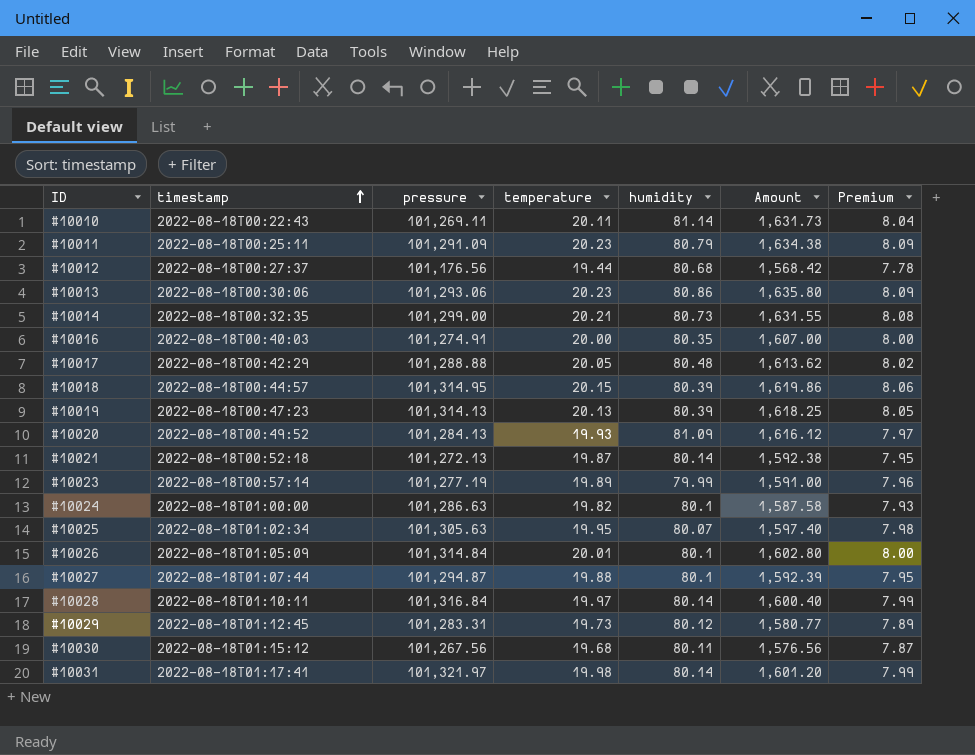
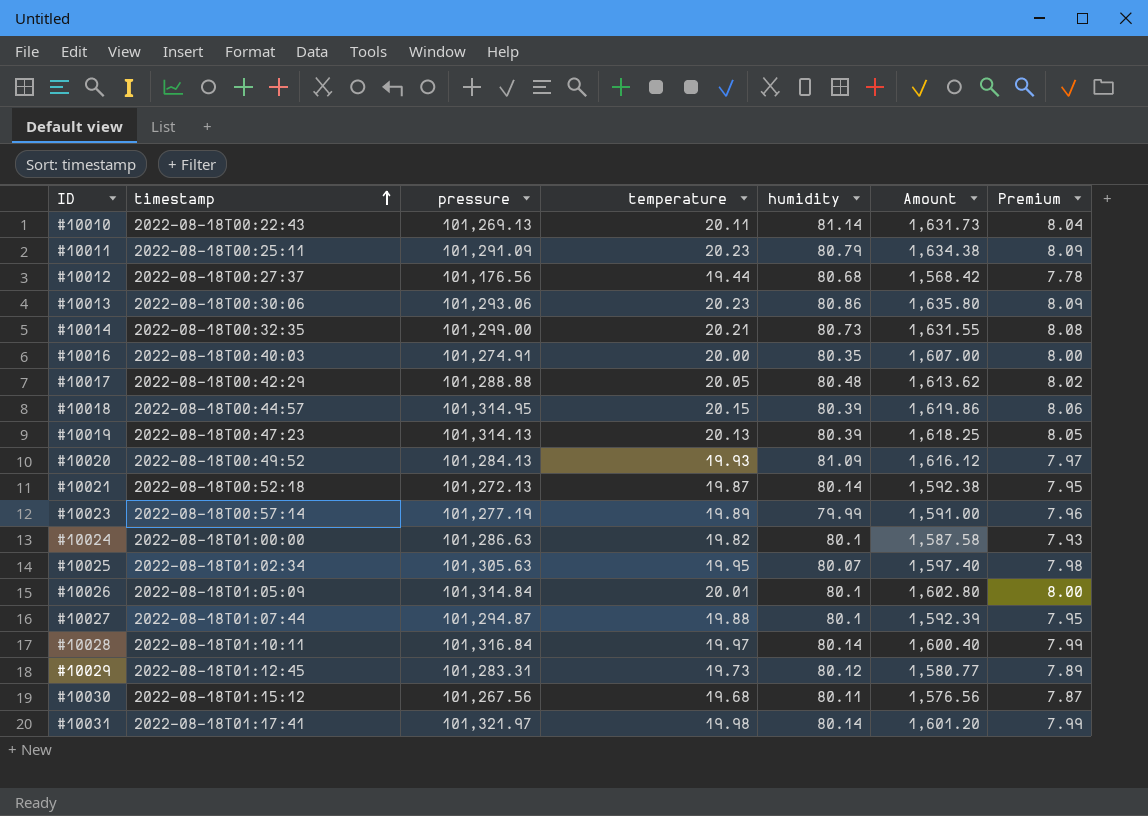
#10010 | pressure: 101,269.11 -> 101,269.13

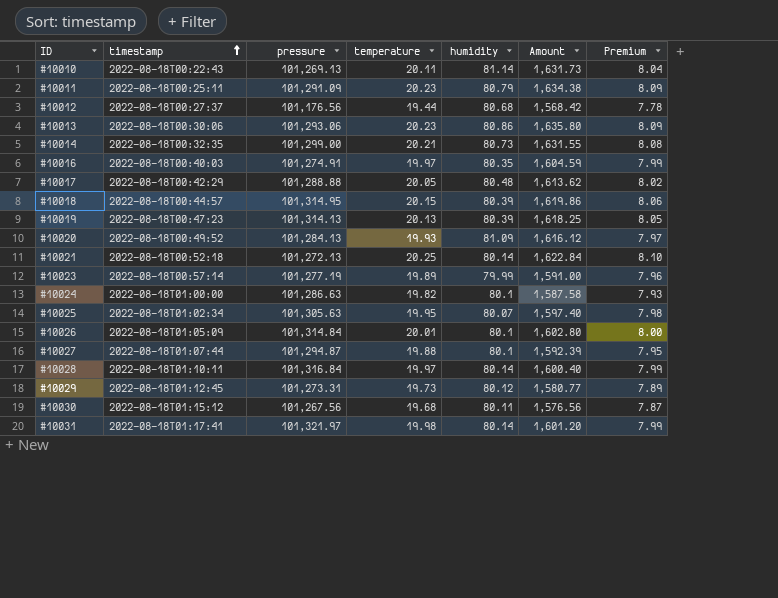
#10016 | temperature: 20.00 -> 19.97
#10016 | Amount: 1,607.00 -> 1,604.59
#10016 | Premium: 8.00 -> 7.99
#10021 | temperature: 19.87 -> 20.25
#10021 | Amount: 1,592.38 -> 1,622.84
#10021 | Premium: 7.95 -> 8.10
#10029 | pressure: 101,283.31 -> 101,273.31

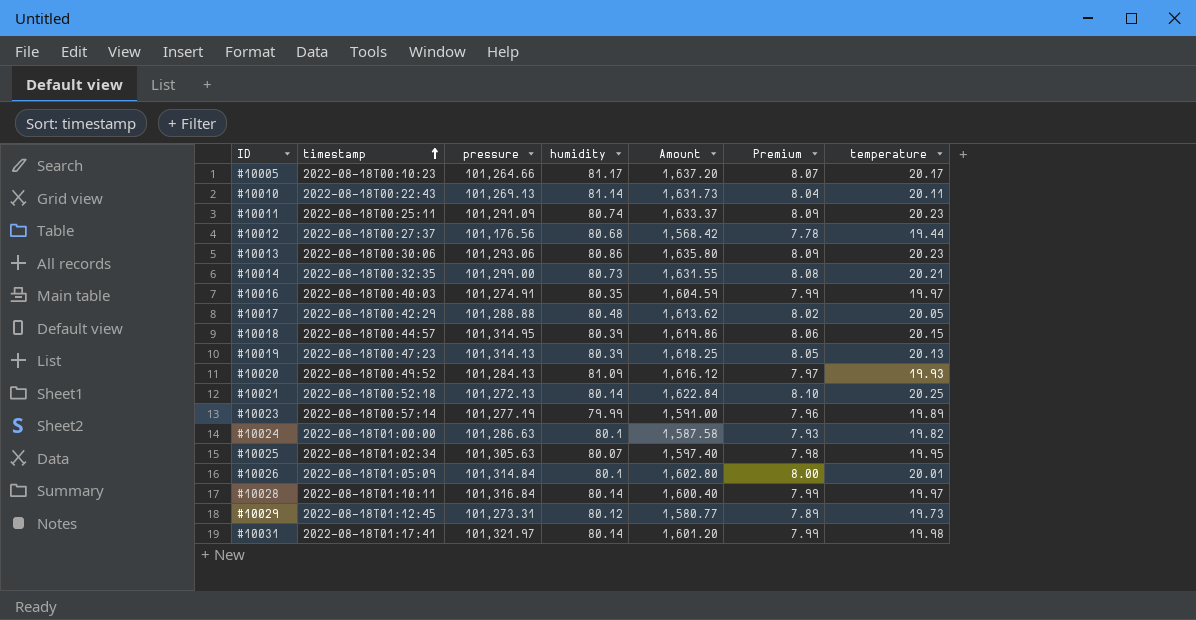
column temperature | position: 4 -> 7
row #10027: 2022-08-18T01:07:44 | 101,294.87 | 19.88 | 80.1 | 1,592.39 | 7.95 -> none
row #10030: 2022-08-18T01:15:12 | 101,267.56 | 19.68 | 80.11 | 1,576.56 | 7.87 -> none
row #10005: none -> 2022-08-18T00:10:23 | 101,264.66 | 81.17 | 1,637.20 | 8.07 | 20.17
#10011 | humidity: 80.79 -> 80.74
#10011 | Amount: 1,634.38 -> 1,633.37

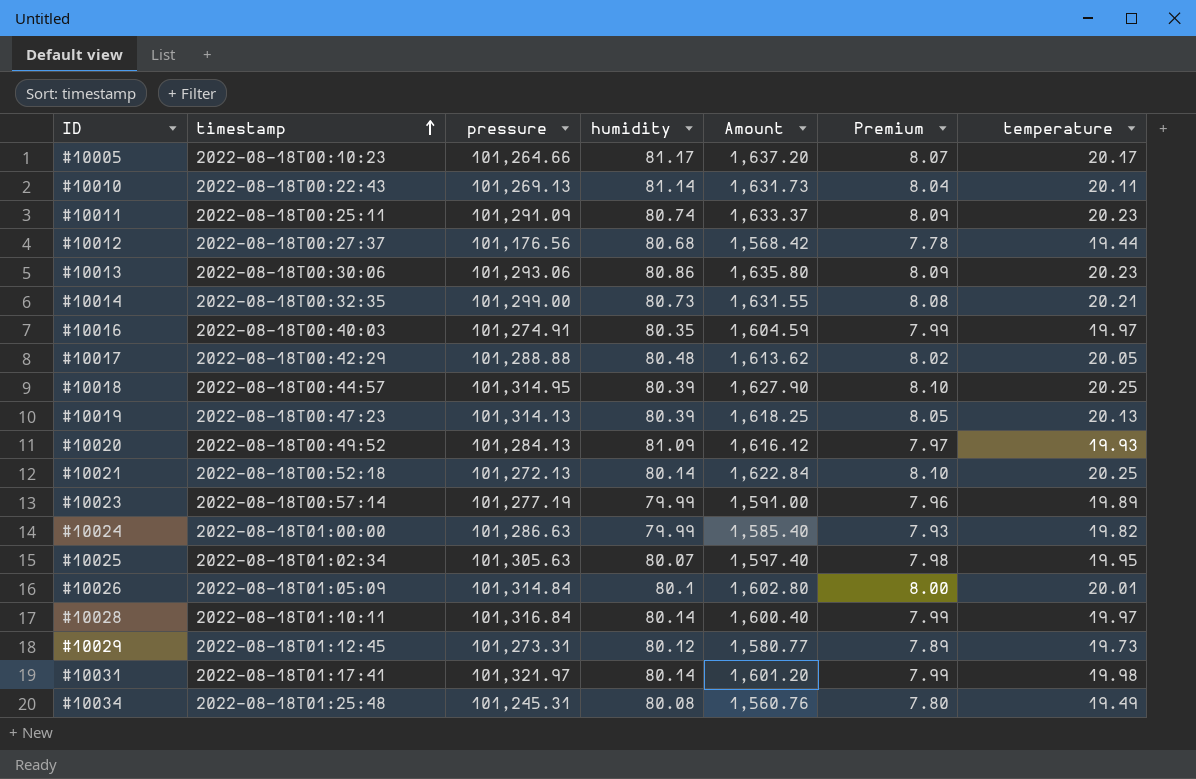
#10018 | Amount: 1,619.86 -> 1,627.90
#10018 | Premium: 8.06 -> 8.10
#10018 | temperature: 20.15 -> 20.25
#10024 | humidity: 80.1 -> 79.99
#10024 | Amount: 1,587.58 -> 1,585.40
row #10034: none -> 2022-08-18T01:25:48 | 101,245.31 | 80.08 | 1,560.76 | 7.80 | 19.49

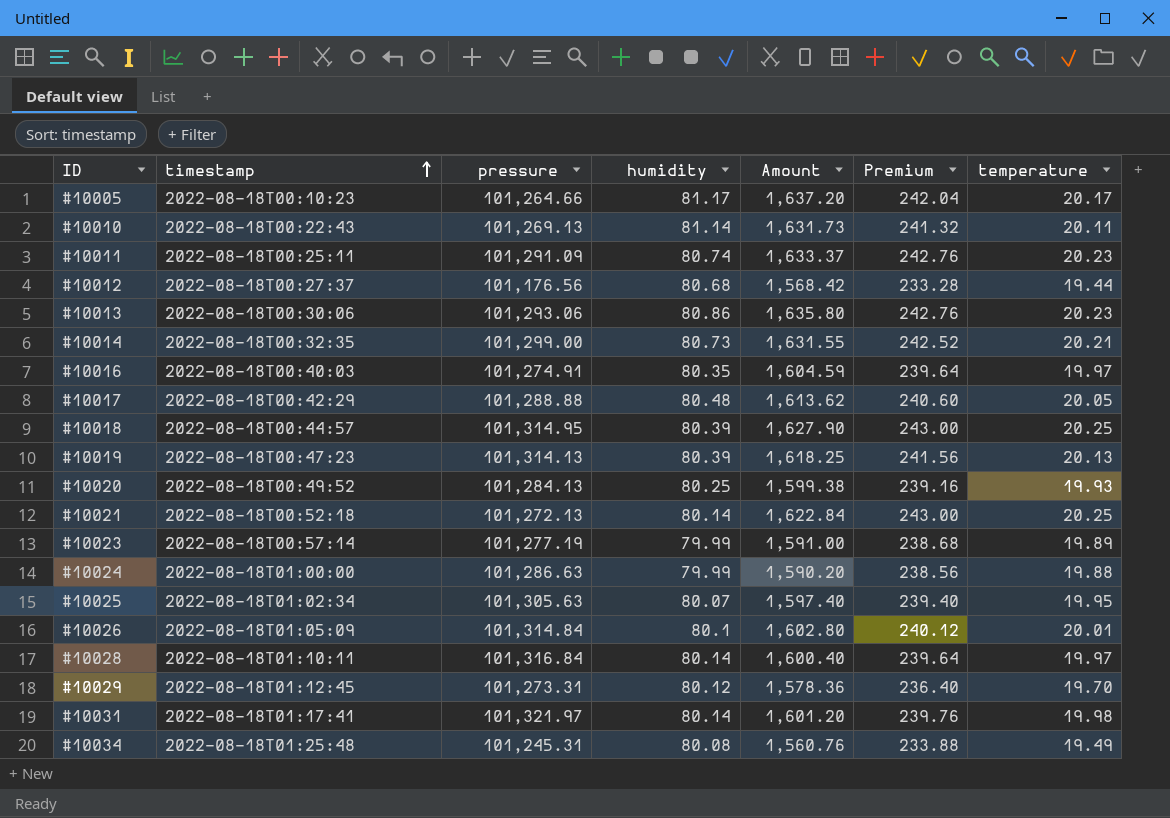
column Premium | formula: [temperature] * 0.4 -> [temperature] * 12
#10020 | humidity: 81.09 -> 80.25
#10020 | Amount: 1,616.12 -> 1,599.38
#10024 | Amount: 1,585.40 -> 1,590.20
#10024 | temperature: 19.82 -> 19.88
#10029 | Amount: 1,580.77 -> 1,578.36
#10029 | temperature: 19.73 -> 19.70

